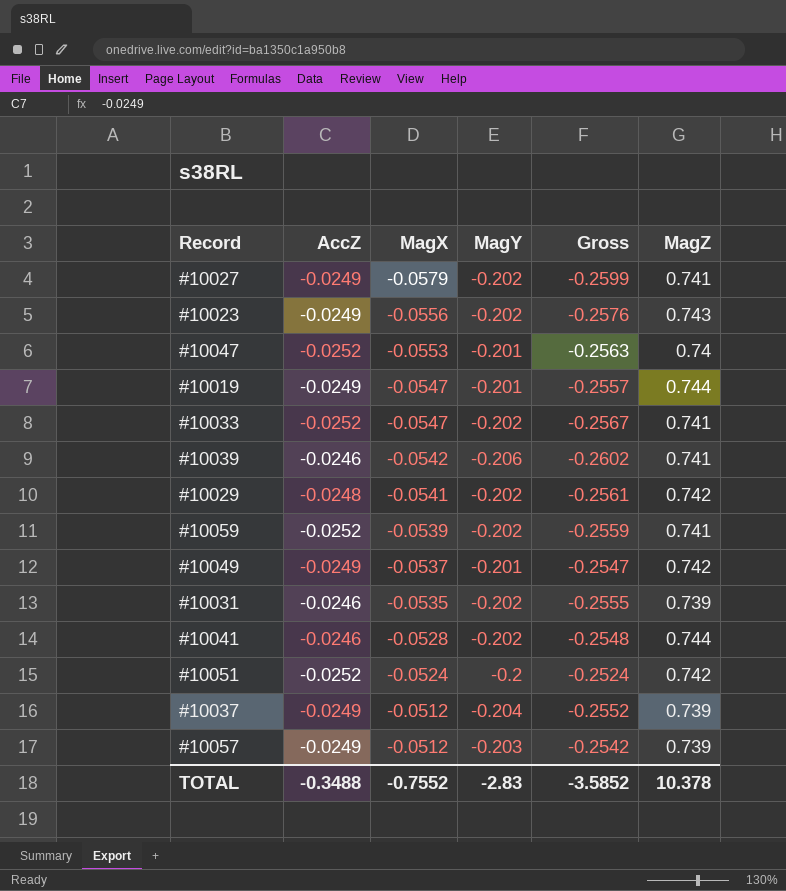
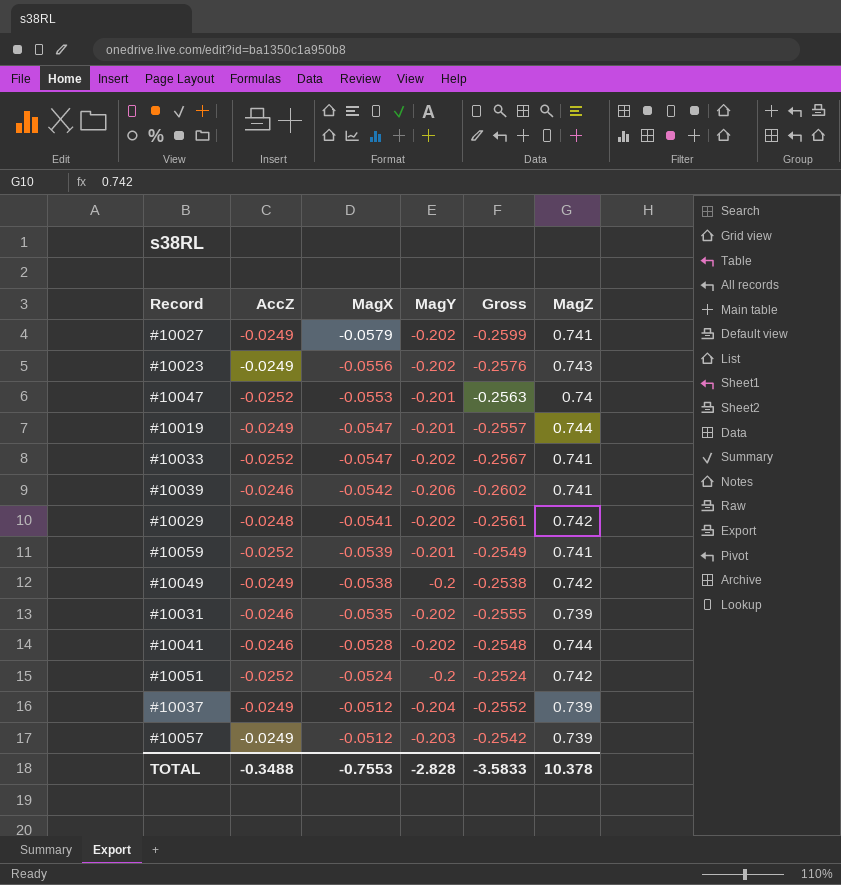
#10059 | MagY: -0.202 -> -0.201
#10059 | Gross: -0.2559 -> -0.2549
#10049 | MagX: -0.0537 -> -0.0538
#10049 | MagY: -0.201 -> -0.2
#10049 | Gross: -0.2547 -> -0.2538
TOTAL | MagX: -0.7552 -> -0.7553
TOTAL | MagY: -2.83 -> -2.828
TOTAL | Gross: -3.5852 -> -3.5833

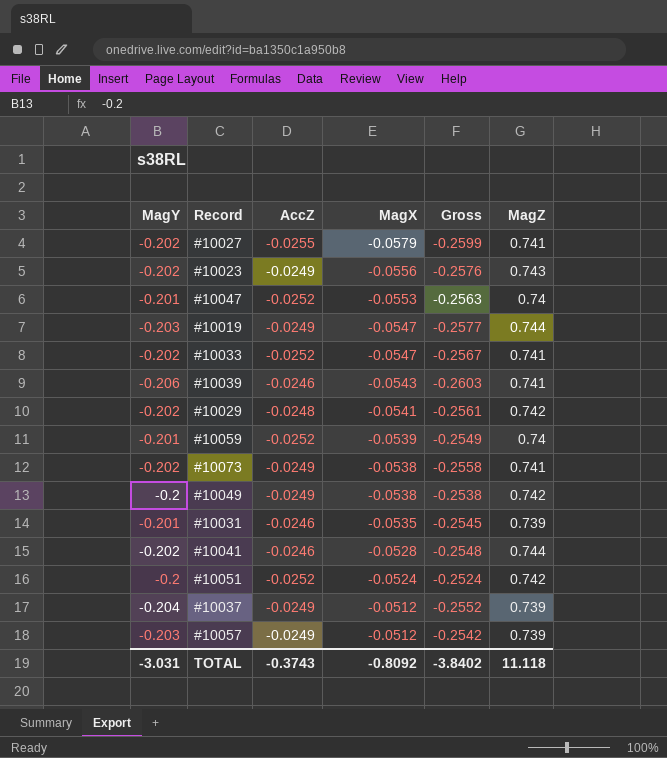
column MagY | position: 4 -> 1
#10027 | AccZ: -0.0249 -> -0.0255
#10019 | MagY: -0.201 -> -0.203
#10019 | Gross: -0.2557 -> -0.2577
#10039 | MagX: -0.0542 -> -0.0543
#10039 | Gross: -0.2602 -> -0.2603
#10059 | MagZ: 0.741 -> 0.74
row #10073: none -> -0.202 | -0.0249 | -0.0538 | -0.2558 | 0.741
#10031 | MagY: -0.202 -> -0.201
#10031 | Gross: -0.2555 -> -0.2545
TOTAL | MagY: -2.828 -> -3.031
TOTAL | AccZ: -0.3488 -> -0.3743
TOTAL | MagX: -0.7553 -> -0.8092
TOTAL | Gross: -3.5833 -> -3.8402
TOTAL | MagZ: 10.378 -> 11.118

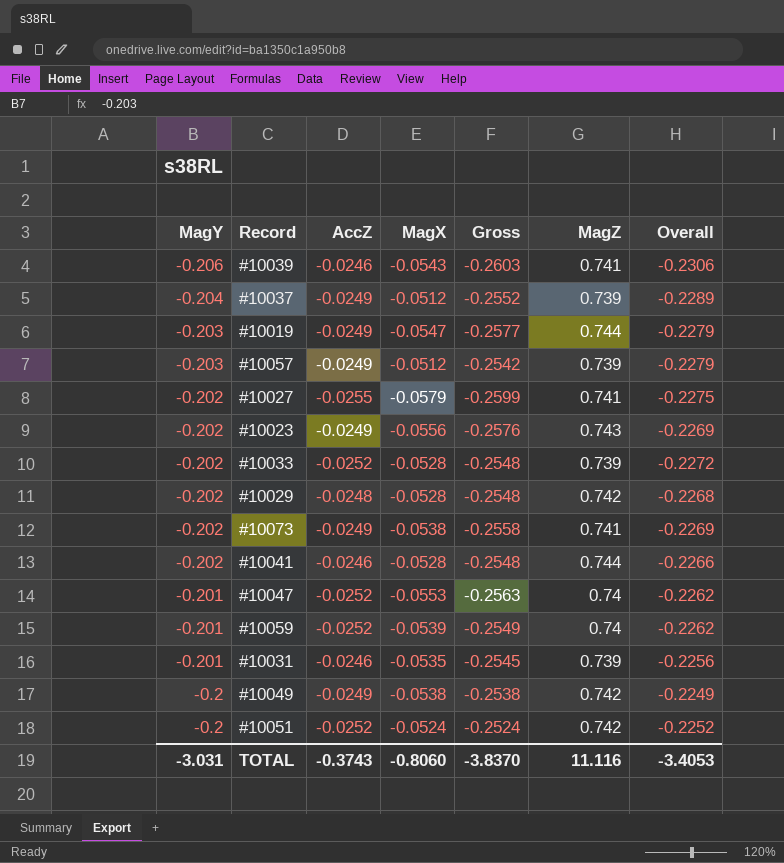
row order: MagX ascending -> MagY ascending
column Overall | formula: none -> [MagY] + [AccZ]
#10033 | MagX: -0.0547 -> -0.0528
#10033 | Gross: -0.2567 -> -0.2548
#10033 | MagZ: 0.741 -> 0.739
#10029 | MagX: -0.0541 -> -0.0528
#10029 | Gross: -0.2561 -> -0.2548
TOTAL | MagX: -0.8092 -> -0.8060
TOTAL | Gross: -3.8402 -> -3.8370
TOTAL | MagZ: 11.118 -> 11.116

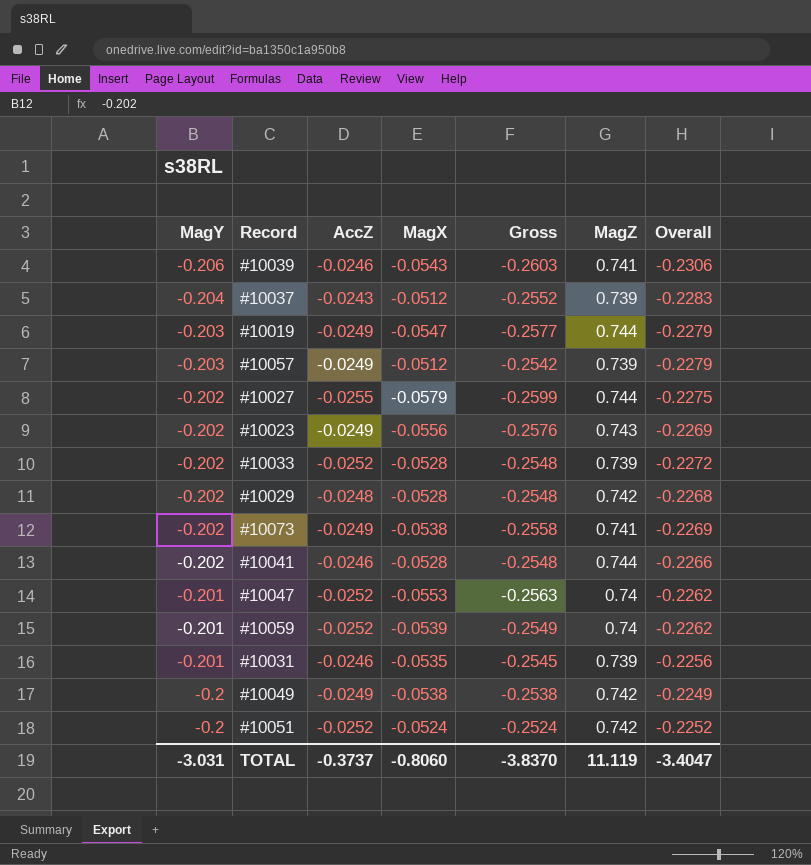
#10037 | AccZ: -0.0249 -> -0.0243
#10037 | Overall: -0.2289 -> -0.2283
#10027 | MagZ: 0.741 -> 0.744
TOTAL | AccZ: -0.3743 -> -0.3737
TOTAL | MagZ: 11.116 -> 11.119
TOTAL | Overall: -3.4053 -> -3.4047

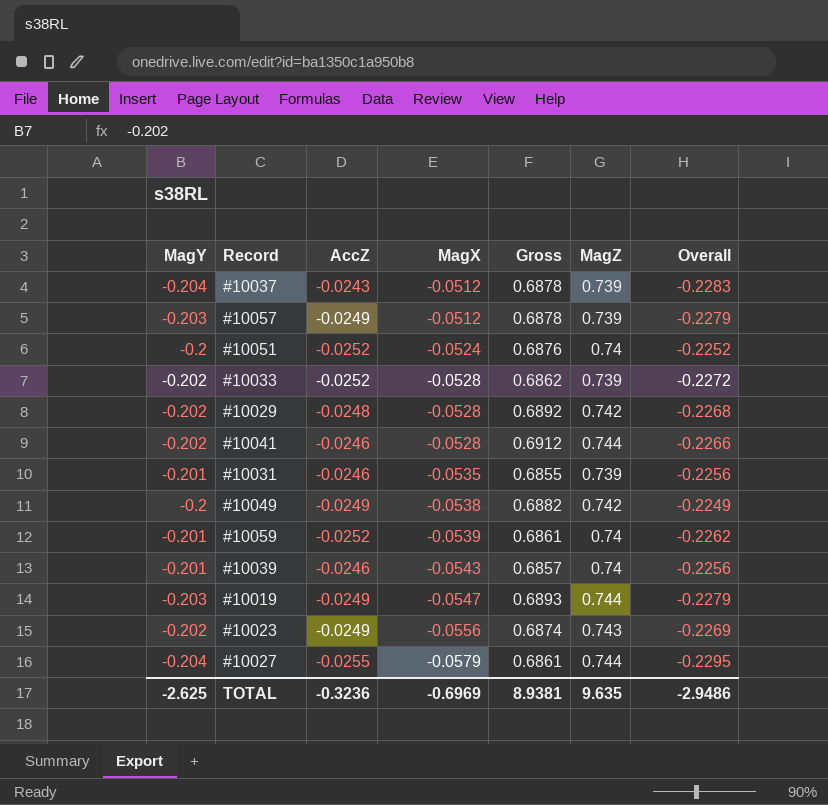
row order: MagY ascending -> MagX descending
column Gross | formula: [MagY] + [MagX] -> [MagX] + [MagZ]
row #10073: -0.202 | -0.0249 | -0.0538 | -0.2558 | 0.741 | -0.2269 -> none
row #10047: -0.201 | -0.0252 | -0.0553 | -0.2563 | 0.74 | -0.2262 -> none
#10051 | MagZ: 0.742 -> 0.74
#10039 | MagY: -0.206 -> -0.201
#10039 | MagZ: 0.741 -> 0.74
#10039 | Overall: -0.2306 -> -0.2256
#10027 | MagY: -0.202 -> -0.204
#10027 | Overall: -0.2275 -> -0.2295
TOTAL | MagY: -3.031 -> -2.625
TOTAL | AccZ: -0.3737 -> -0.3236
TOTAL | MagX: -0.8060 -> -0.6969
TOTAL | Gross: -3.8370 -> 8.9381
TOTAL | MagZ: 11.119 -> 9.635
TOTAL | Overall: -3.4047 -> -2.9486

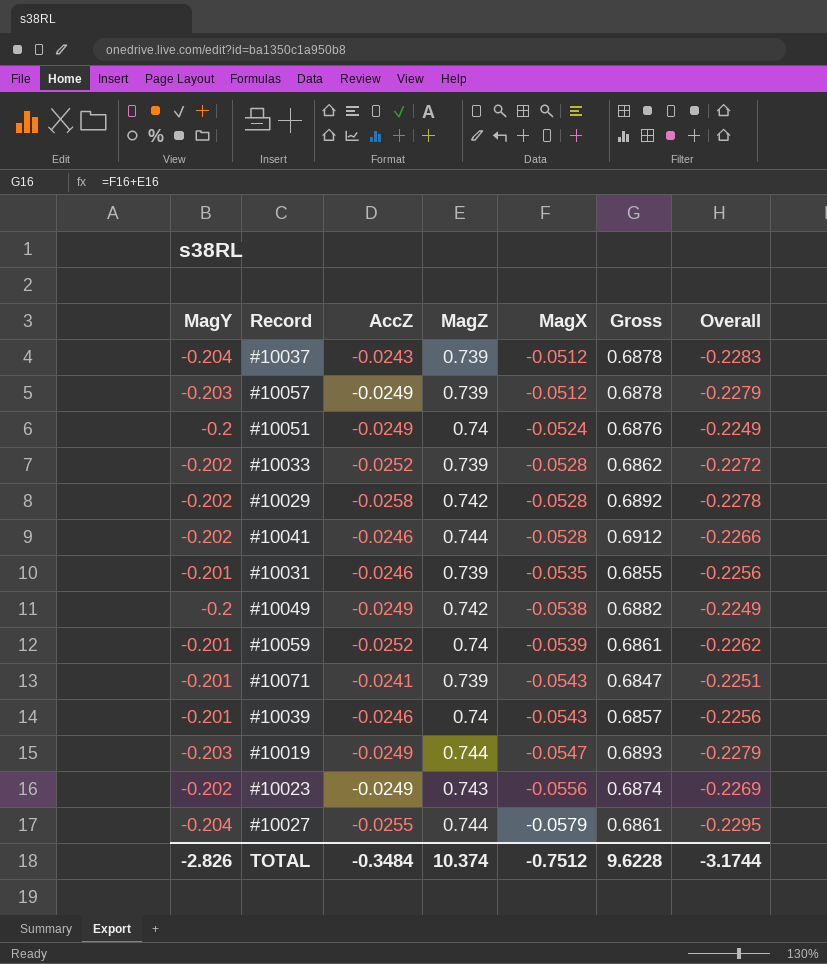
column MagZ | position: 6 -> 4
#10051 | AccZ: -0.0252 -> -0.0249
#10051 | Overall: -0.2252 -> -0.2249
#10029 | AccZ: -0.0248 -> -0.0258
#10029 | Overall: -0.2268 -> -0.2278
row #10071: none -> -0.201 | -0.0241 | 0.739 | -0.0543 | 0.6847 | -0.2251
TOTAL | MagY: -2.625 -> -2.826
TOTAL | AccZ: -0.3236 -> -0.3484
TOTAL | MagZ: 9.635 -> 10.374
TOTAL | MagX: -0.6969 -> -0.7512
TOTAL | Gross: 8.9381 -> 9.6228
TOTAL | Overall: -2.9486 -> -3.1744

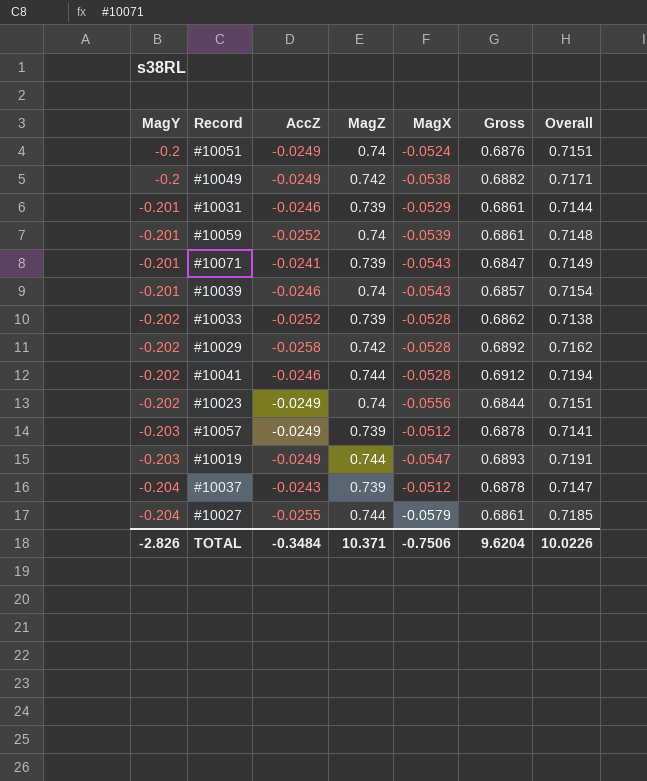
row order: MagX descending -> MagY descending
column Overall | formula: [MagY] + [AccZ] -> [AccZ] + [MagZ]
#10031 | MagX: -0.0535 -> -0.0529
#10031 | Gross: 0.6855 -> 0.6861
#10023 | MagZ: 0.743 -> 0.74
#10023 | Gross: 0.6874 -> 0.6844
TOTAL | MagZ: 10.374 -> 10.371
TOTAL | MagX: -0.7512 -> -0.7506
TOTAL | Gross: 9.6228 -> 9.6204
TOTAL | Overall: -3.1744 -> 10.0226

